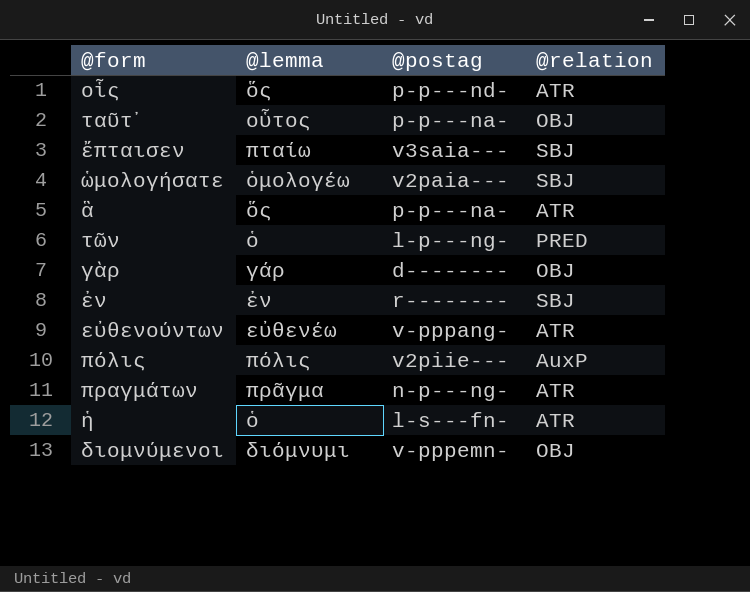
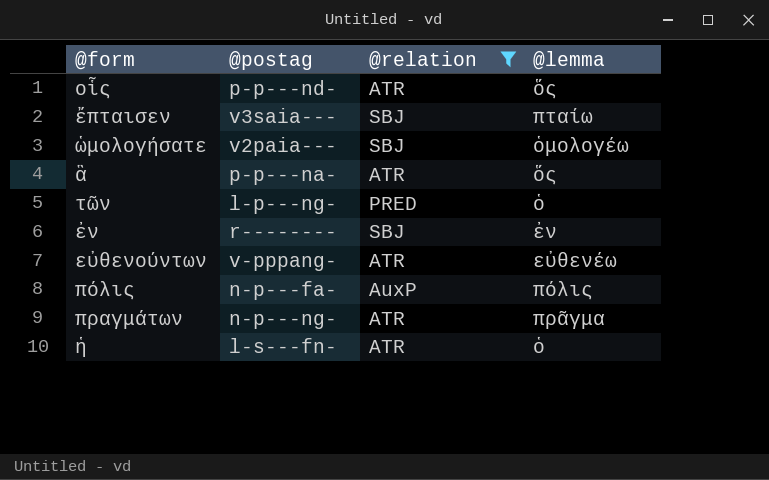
filter: none -> @relation != OBJ
column @lemma | position: 2 -> 4
πόλις | @postag: v2piie--- -> n-p---fa-

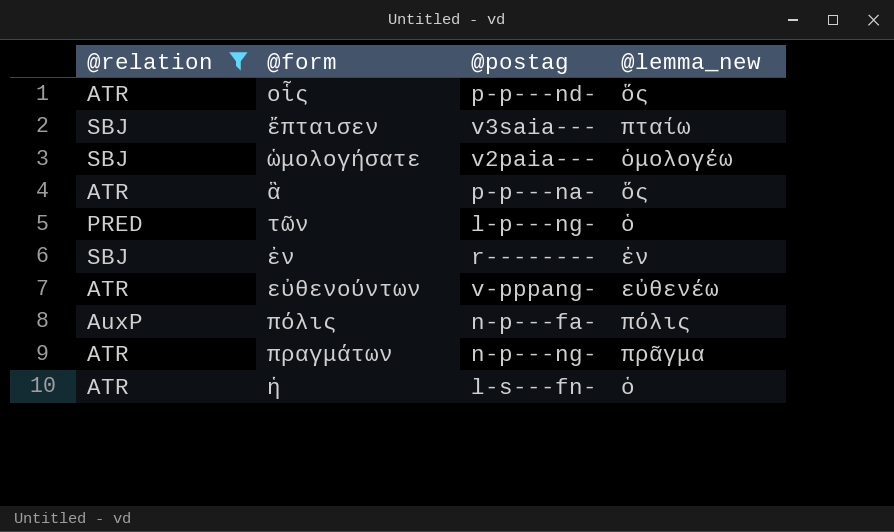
column @relation | position: 3 -> 1
column name: @lemma -> @lemma_new

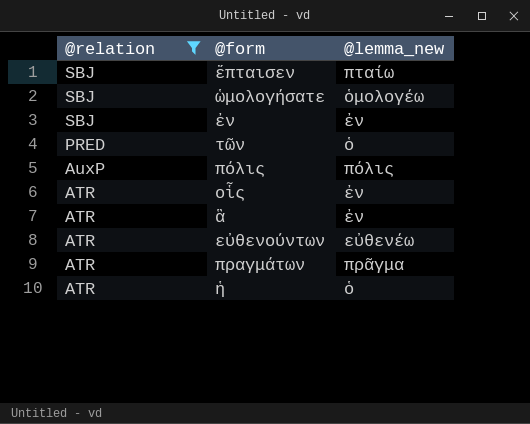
row order: none -> @relation descending
column @postag | position: 3 -> none
οἷς | @lemma_new: ὅς -> ἐν
ἃ | @lemma_new: ὅς -> ἐν

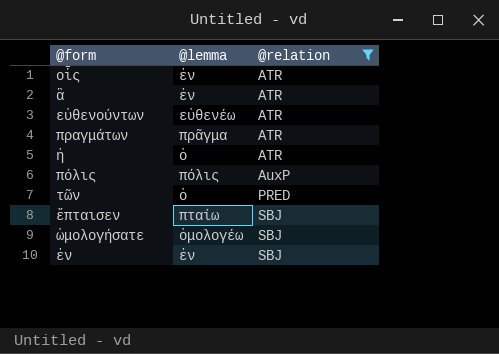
row order: @relation descending -> @relation ascending
column name: @lemma_new -> @lemma
column @relation | position: 1 -> 3

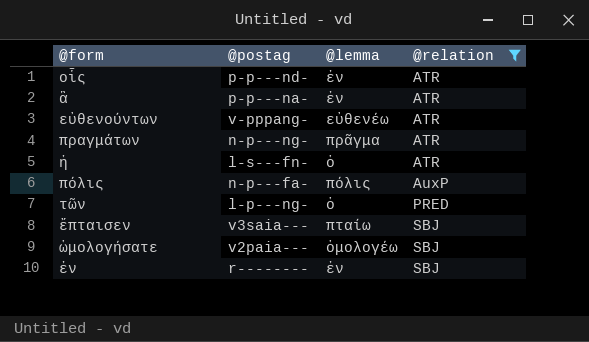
column @postag | position: none -> 2

